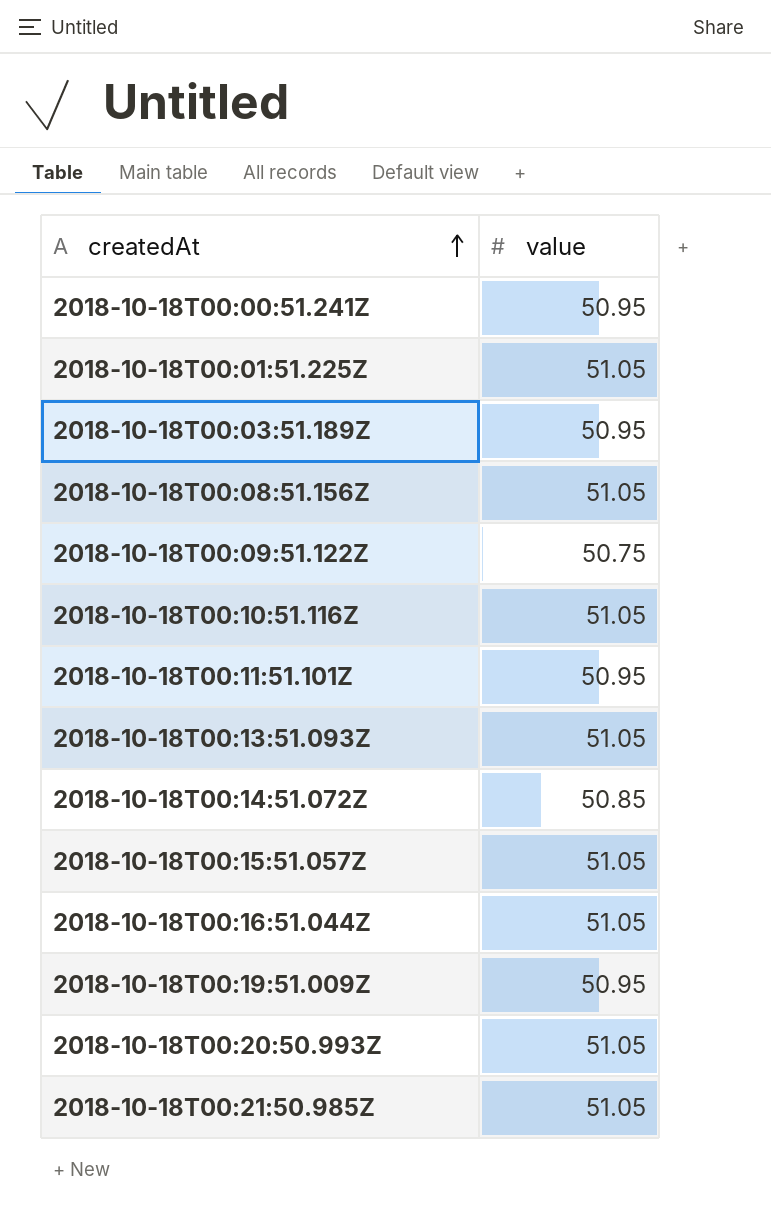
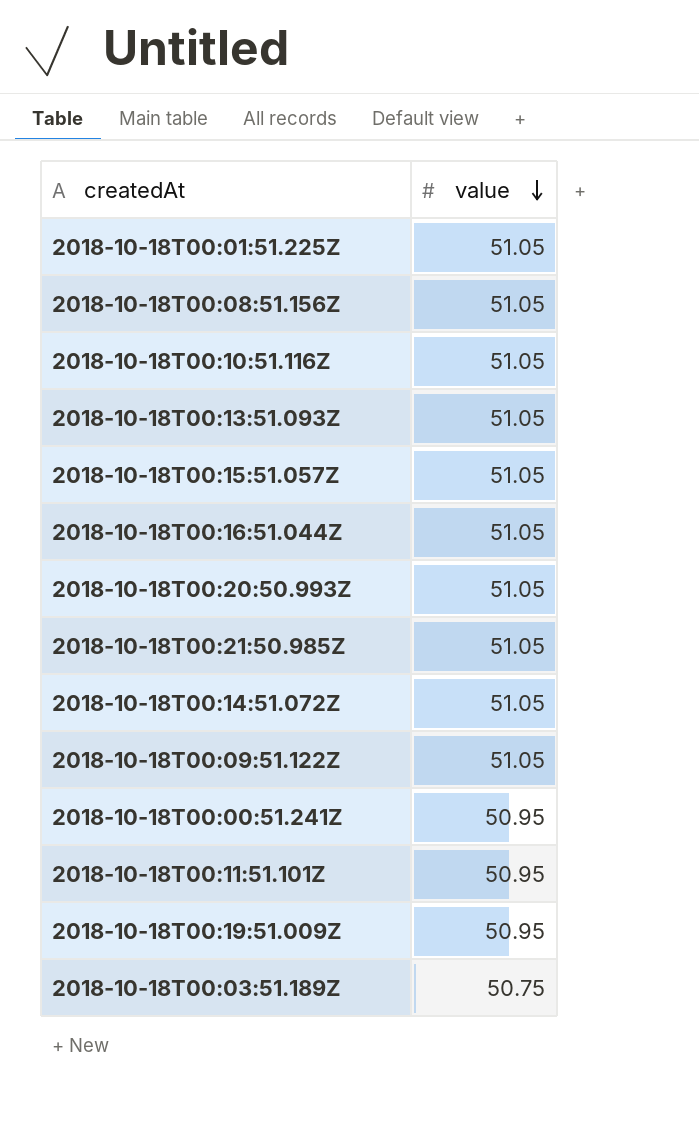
row order: createdAt ascending -> value descending
2018-10-18T00:14:51.072Z | value: 50.85 -> 51.05
2018-10-18T00:09:51.122Z | value: 50.75 -> 51.05
2018-10-18T00:03:51.189Z | value: 50.95 -> 50.75

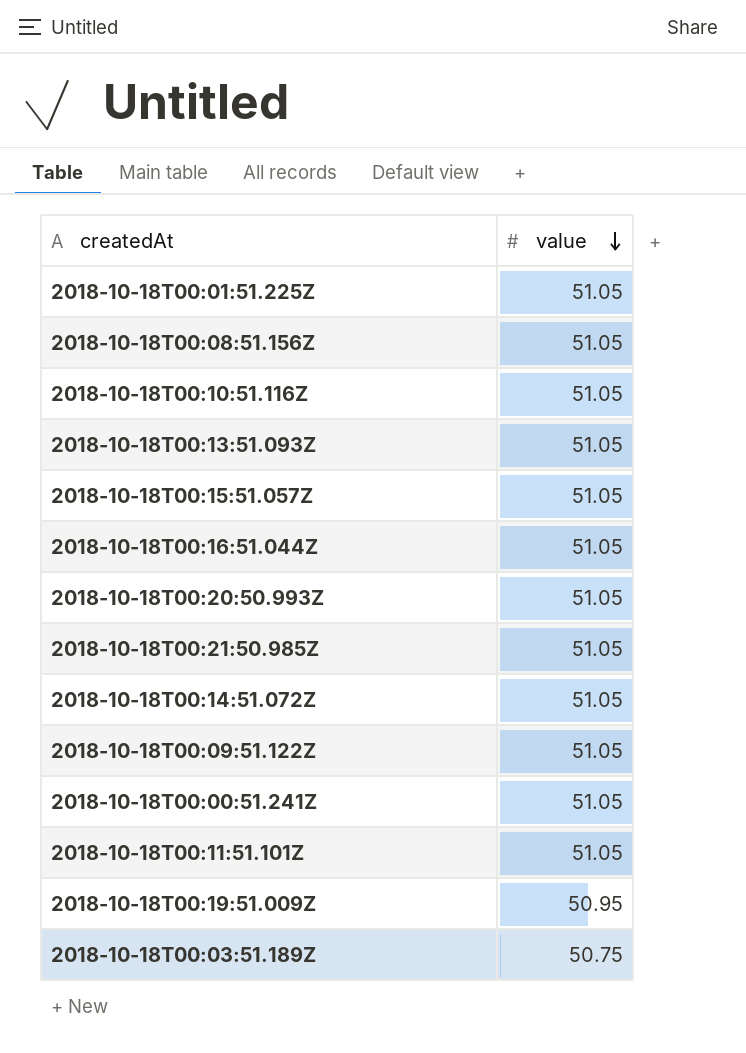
2018-10-18T00:00:51.241Z | value: 50.95 -> 51.05
2018-10-18T00:11:51.101Z | value: 50.95 -> 51.05

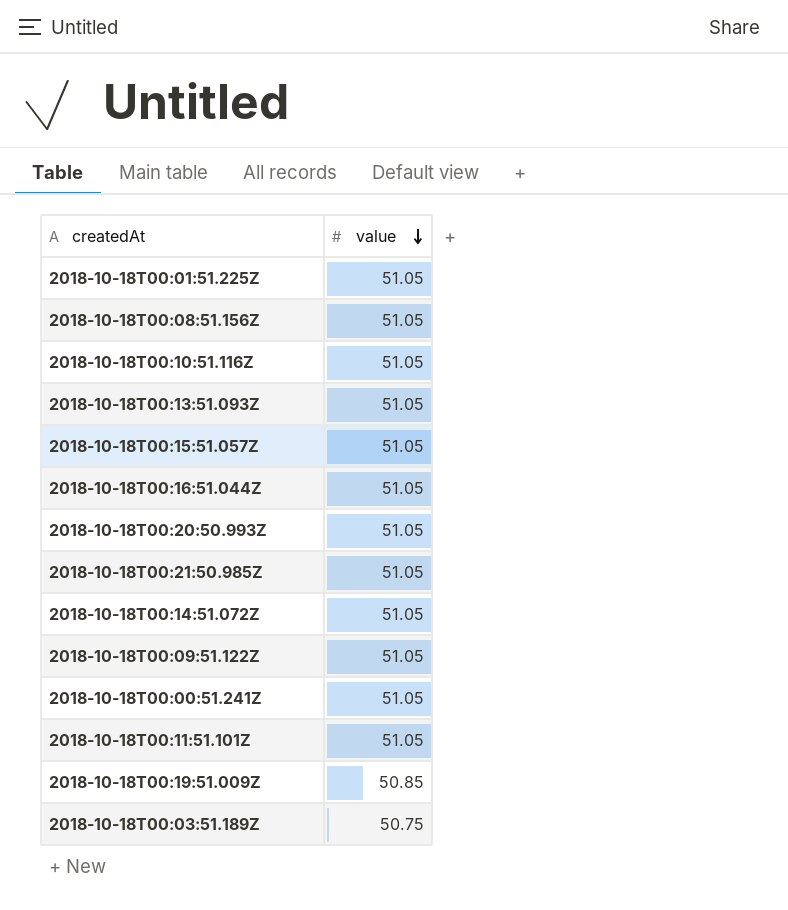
2018-10-18T00:19:51.009Z | value: 50.95 -> 50.85

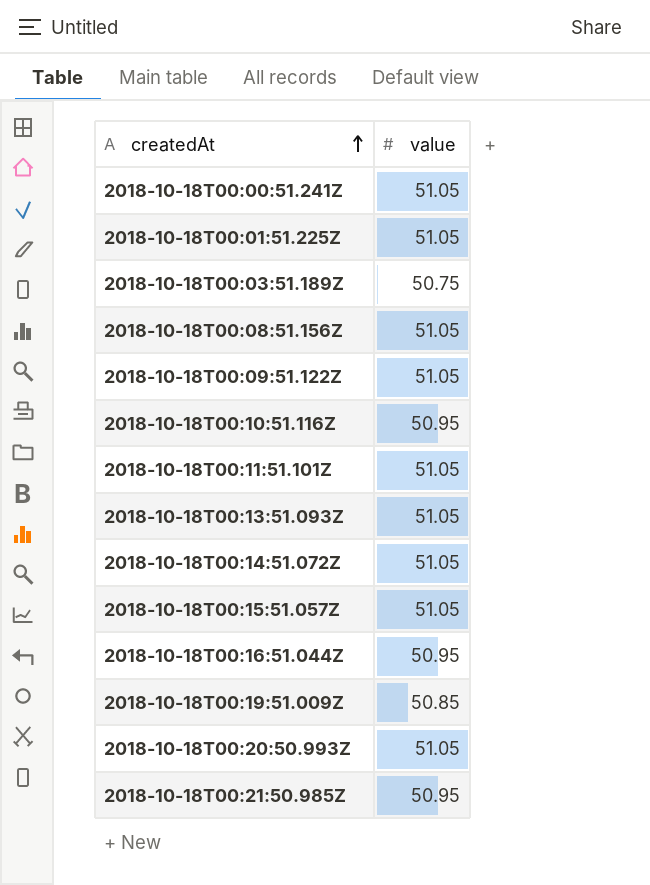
row order: value descending -> createdAt ascending
2018-10-18T00:10:51.116Z | value: 51.05 -> 50.95
2018-10-18T00:16:51.044Z | value: 51.05 -> 50.95
2018-10-18T00:21:50.985Z | value: 51.05 -> 50.95

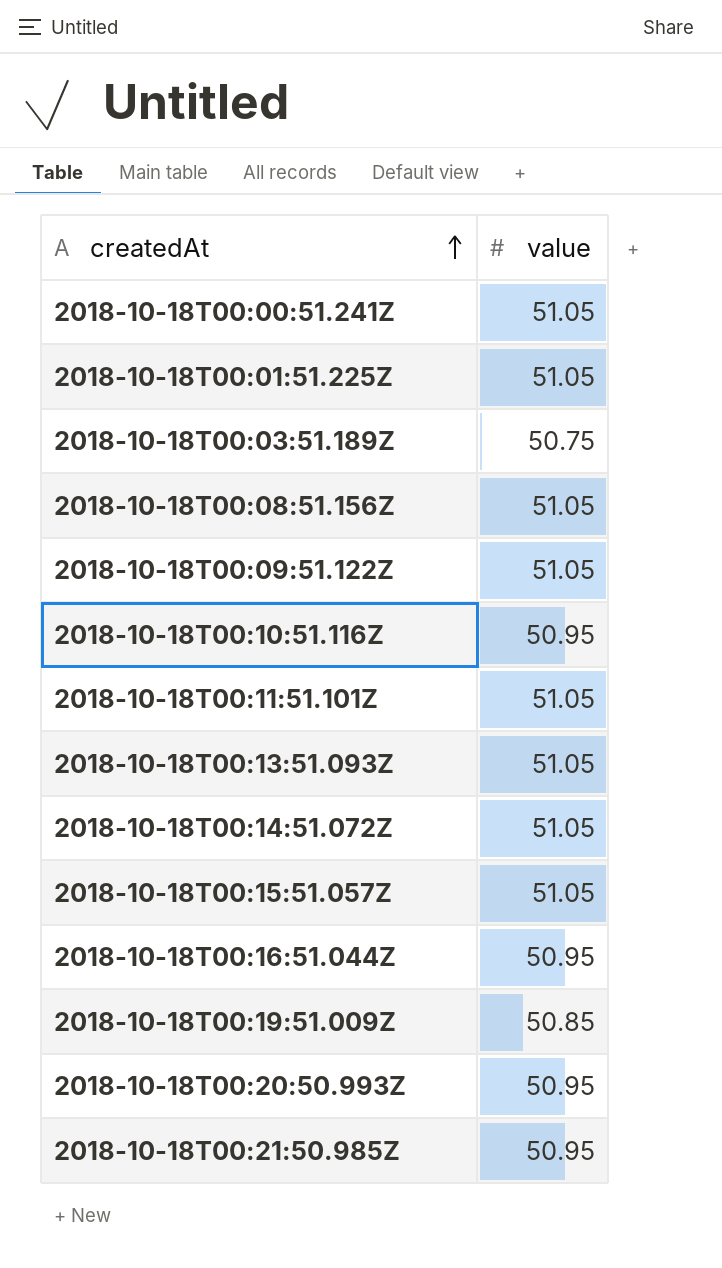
2018-10-18T00:20:50.993Z | value: 51.05 -> 50.95

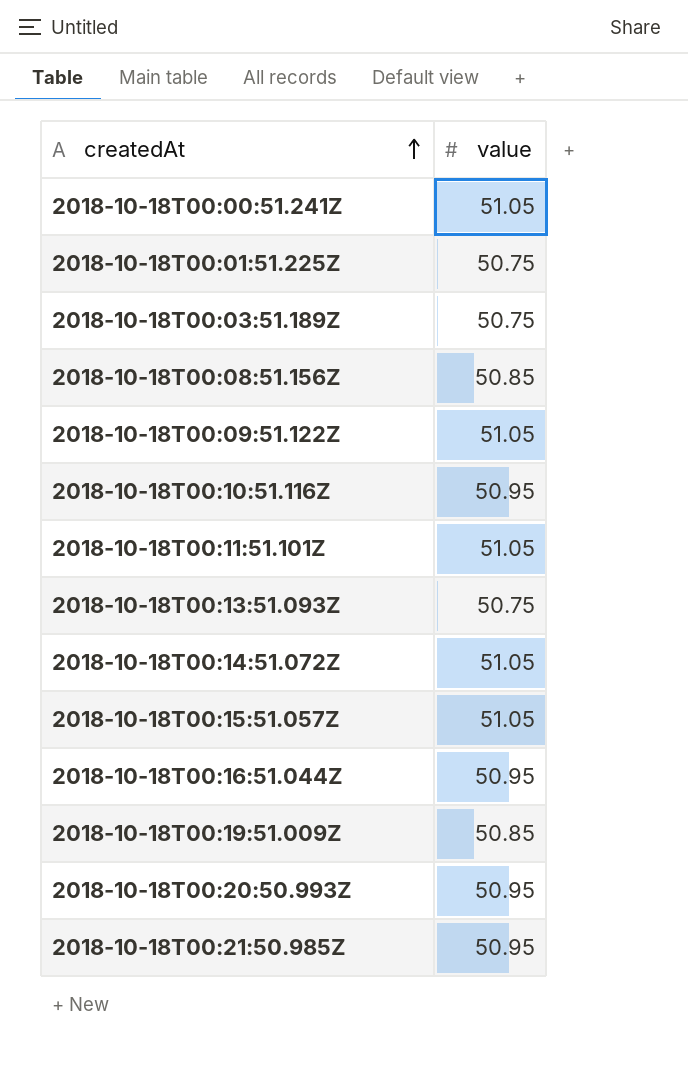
2018-10-18T00:01:51.225Z | value: 51.05 -> 50.75
2018-10-18T00:08:51.156Z | value: 51.05 -> 50.85
2018-10-18T00:13:51.093Z | value: 51.05 -> 50.75

